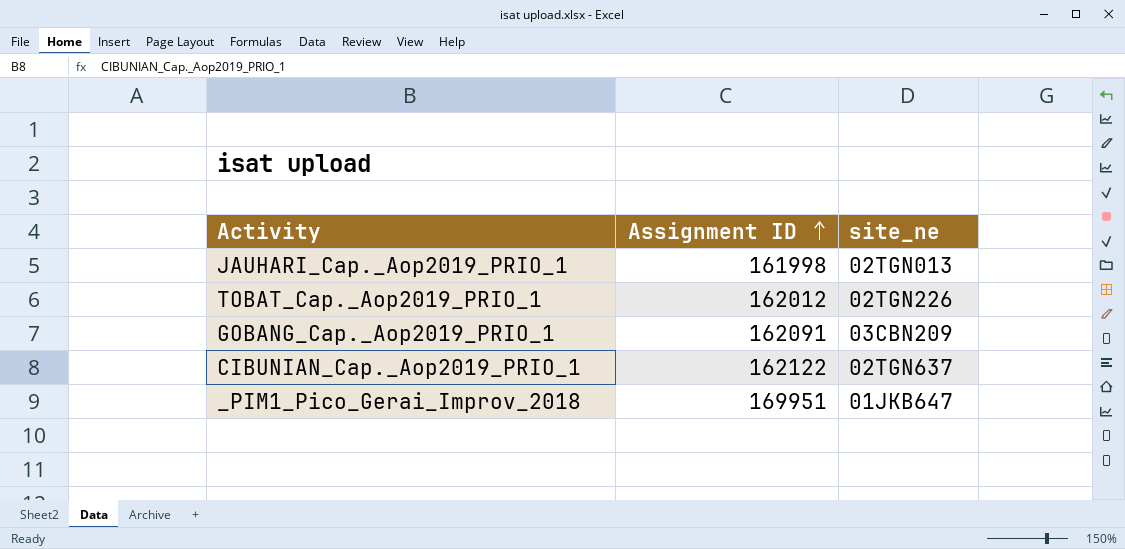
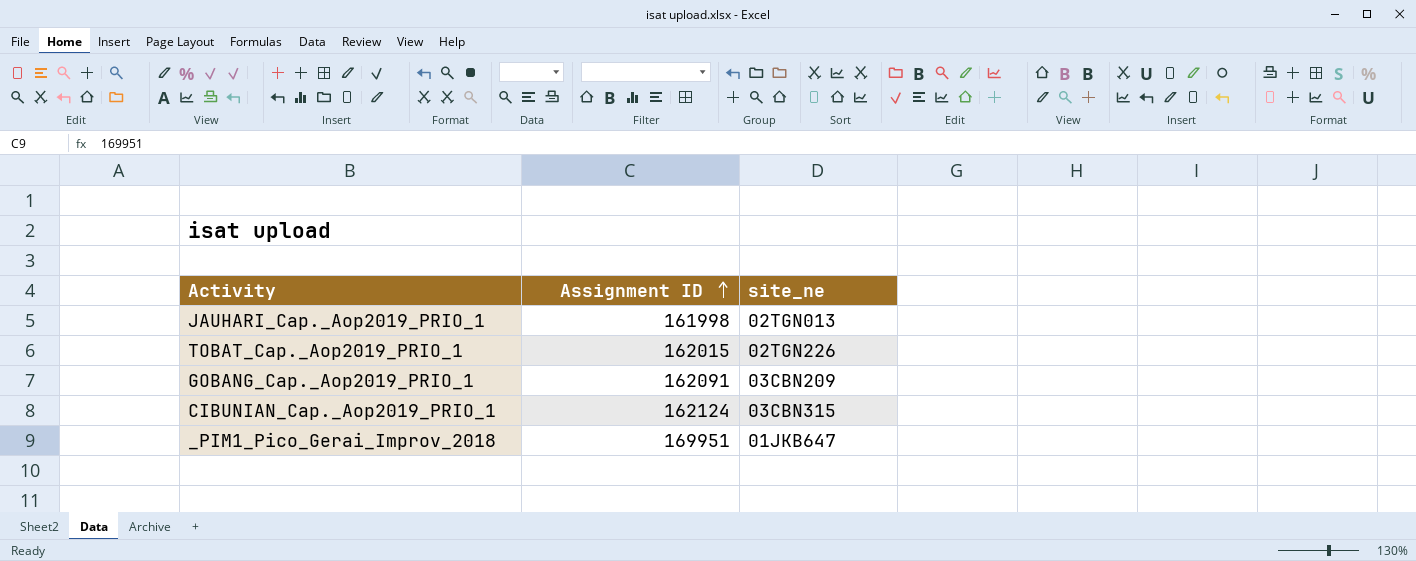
TOBAT_Cap._Aop2019_PRIO_1 | Assignment ID: 162012 -> 162015
CIBUNIAN_Cap._Aop2019_PRIO_1 | Assignment ID: 162122 -> 162124
CIBUNIAN_Cap._Aop2019_PRIO_1 | site_ne: 02TGN637 -> 03CBN315

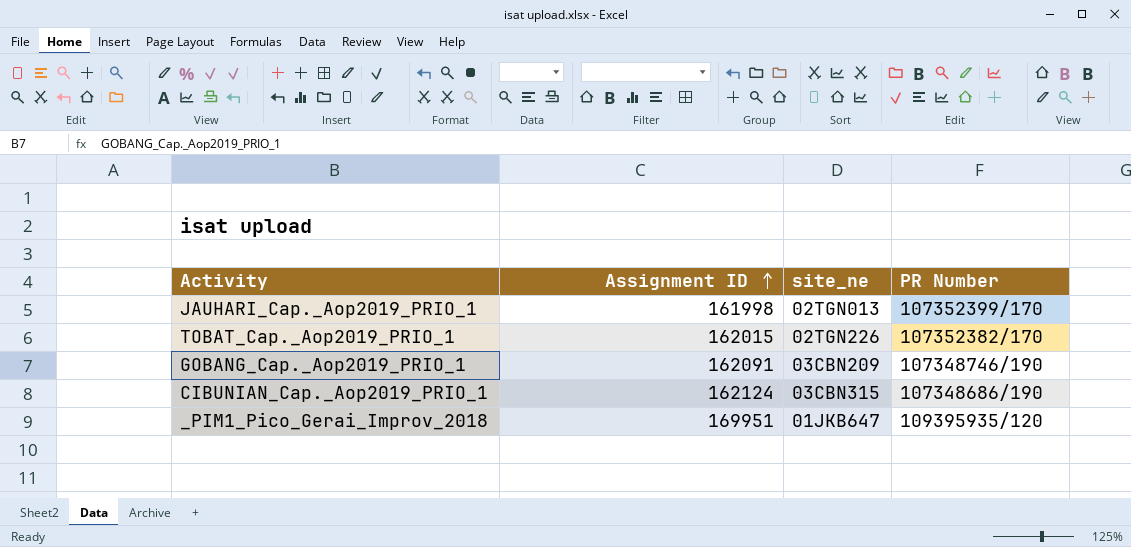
column PR Number | position: none -> 4

